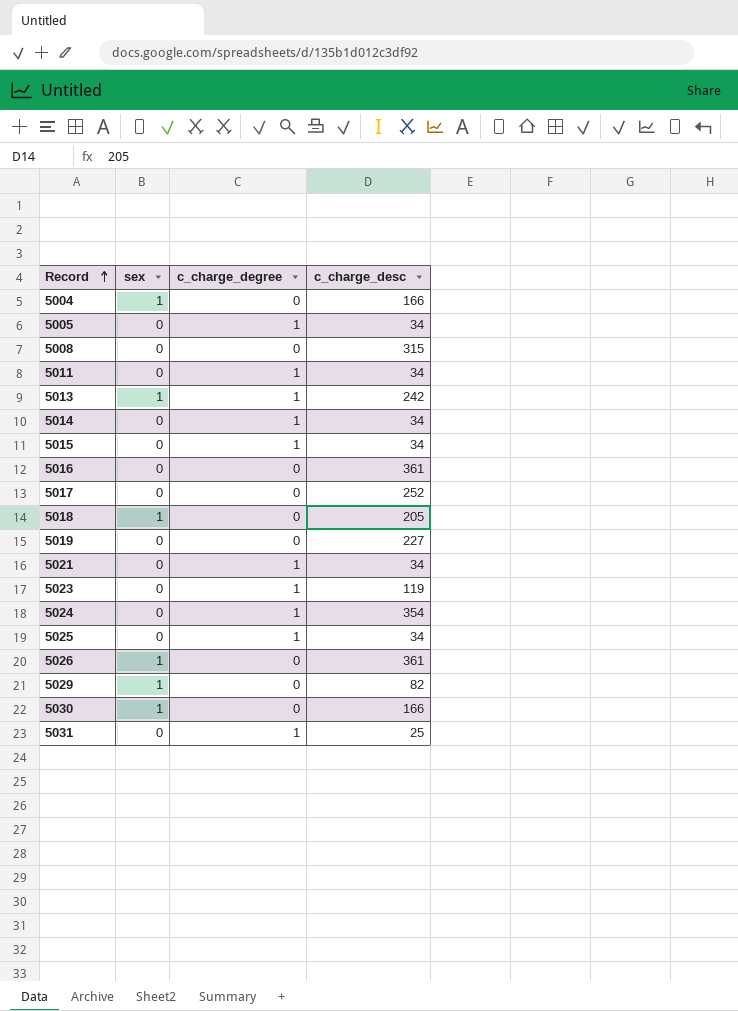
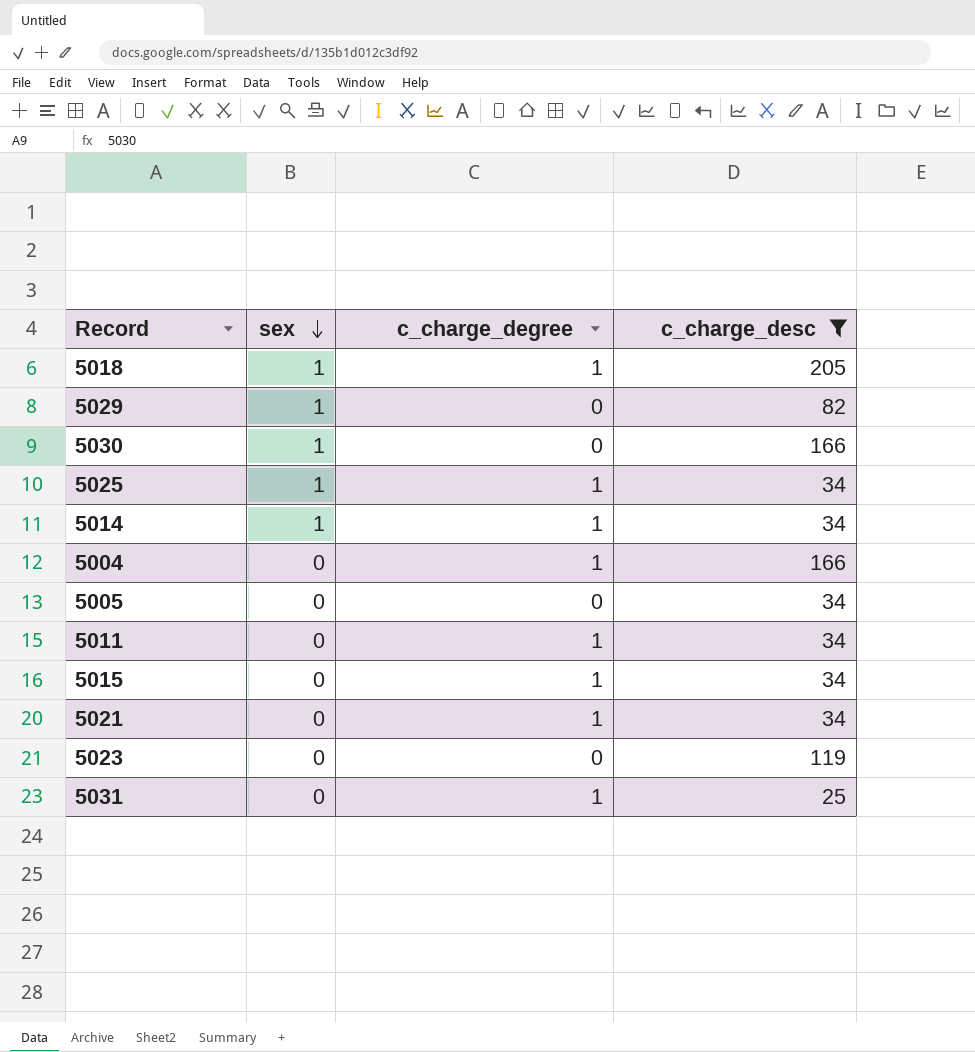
filter: none -> c_charge_desc <= 205
row order: Record ascending -> sex descending
5018 | c_charge_degree: 0 -> 1
5025 | sex: 0 -> 1
5014 | sex: 0 -> 1
5004 | sex: 1 -> 0
5004 | c_charge_degree: 0 -> 1
5005 | c_charge_degree: 1 -> 0
5023 | c_charge_degree: 1 -> 0

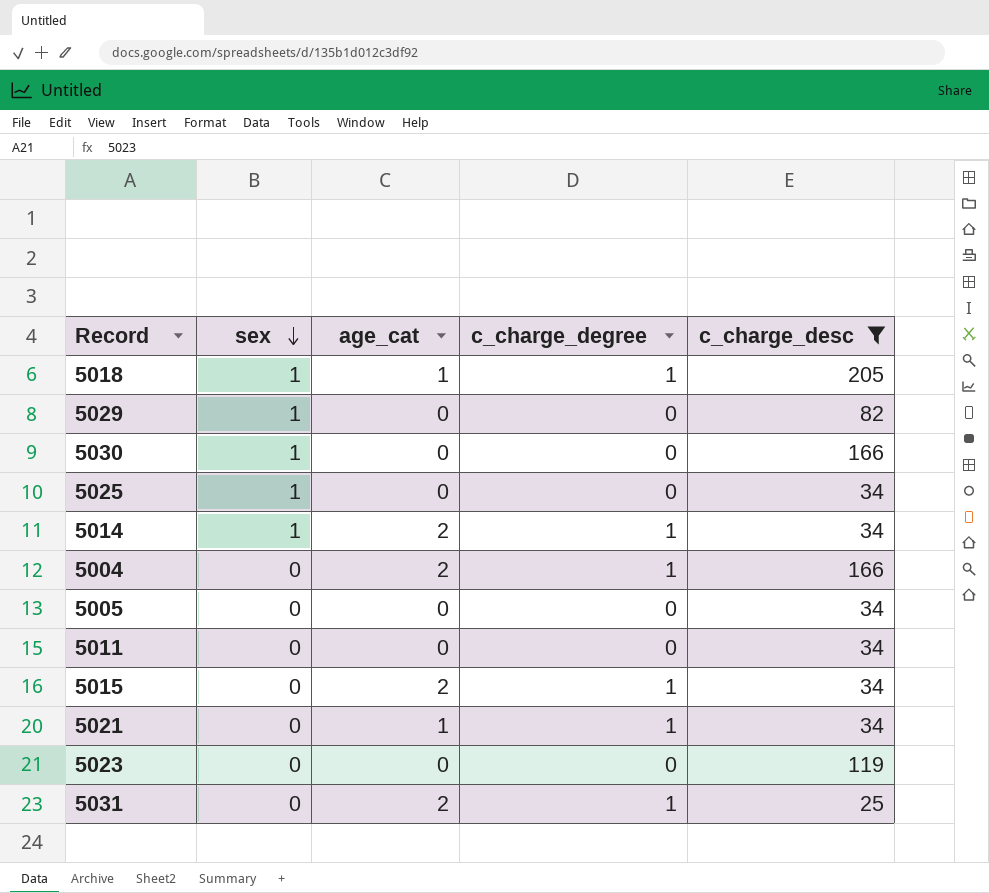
column age_cat | position: none -> 3
5025 | c_charge_degree: 1 -> 0
5011 | c_charge_degree: 1 -> 0

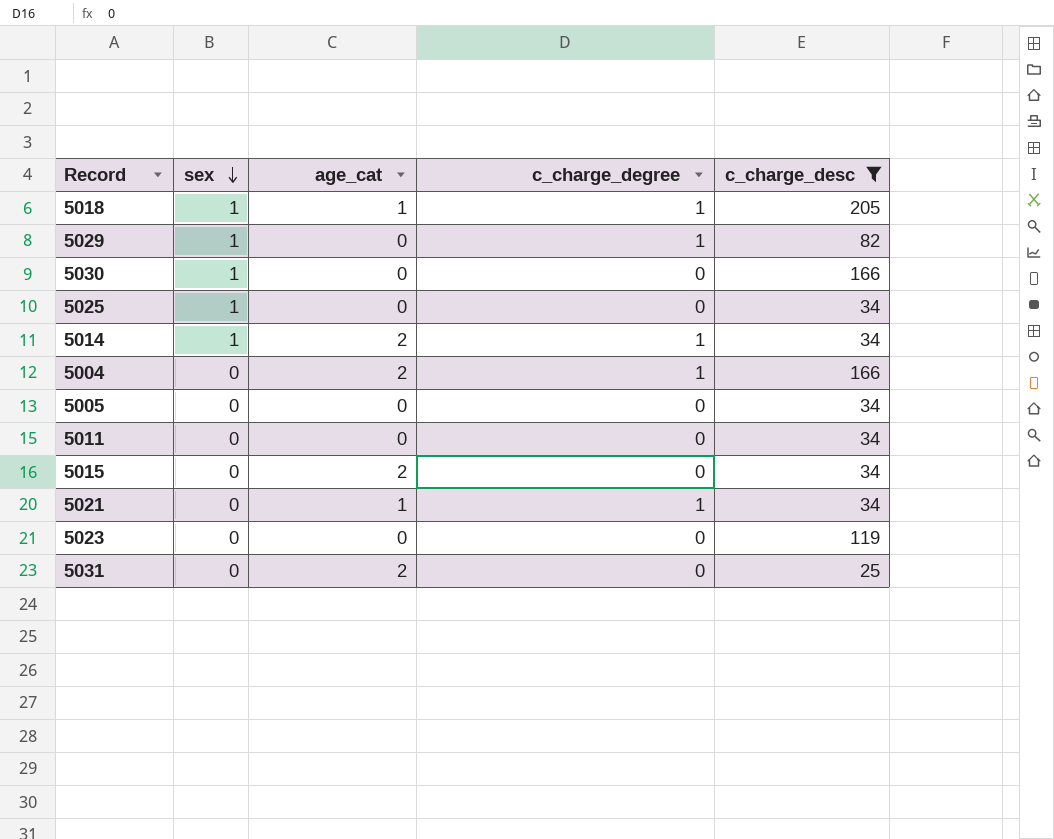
5029 | c_charge_degree: 0 -> 1
5015 | c_charge_degree: 1 -> 0
5031 | c_charge_degree: 1 -> 0

